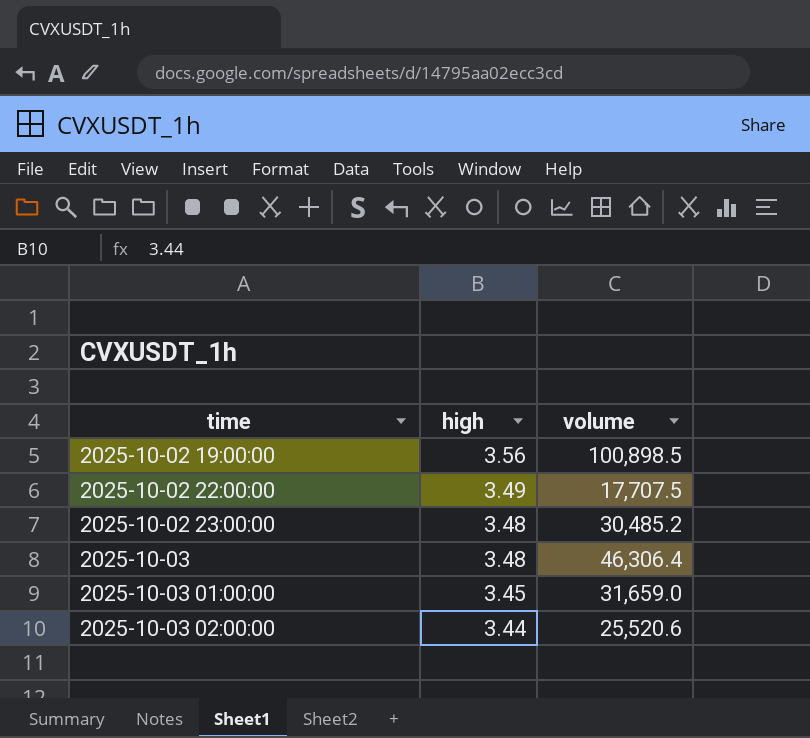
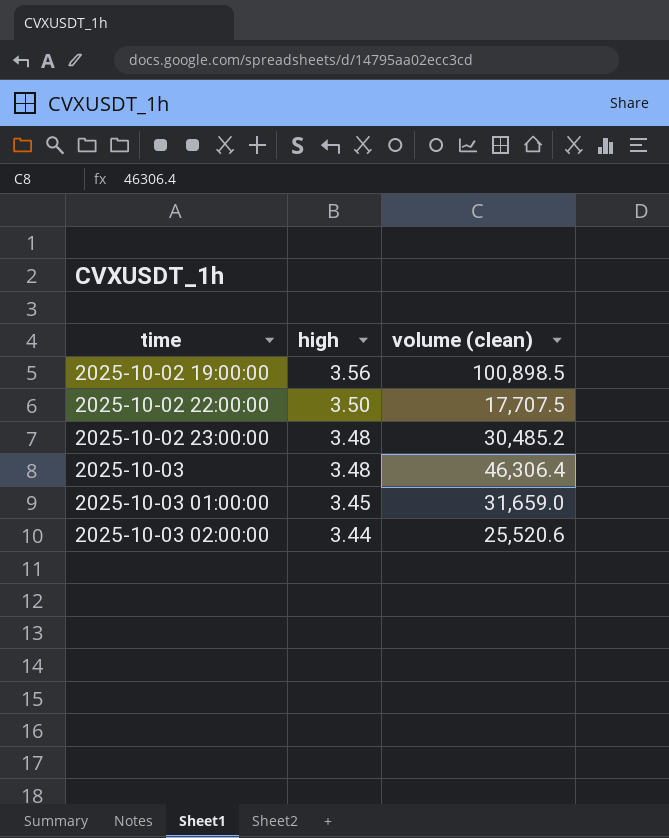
column name: volume -> volume (clean)
2025-10-02 22:00:00 | high: 3.49 -> 3.50

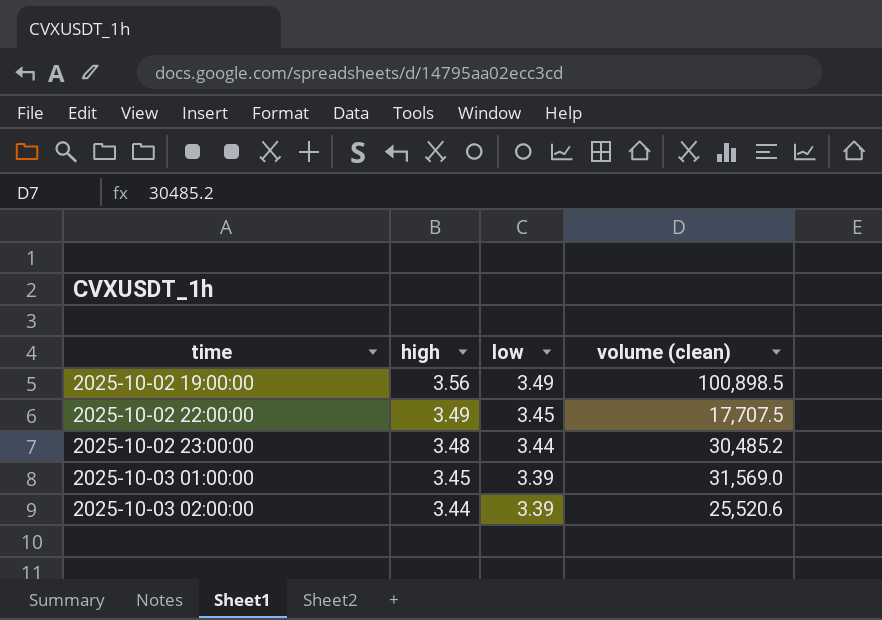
column low | position: none -> 3
row 2025-10-03: 3.48 | 46,306.4 -> none
2025-10-02 22:00:00 | high: 3.50 -> 3.49
2025-10-03 01:00:00 | volume (clean): 31,659.0 -> 31,569.0

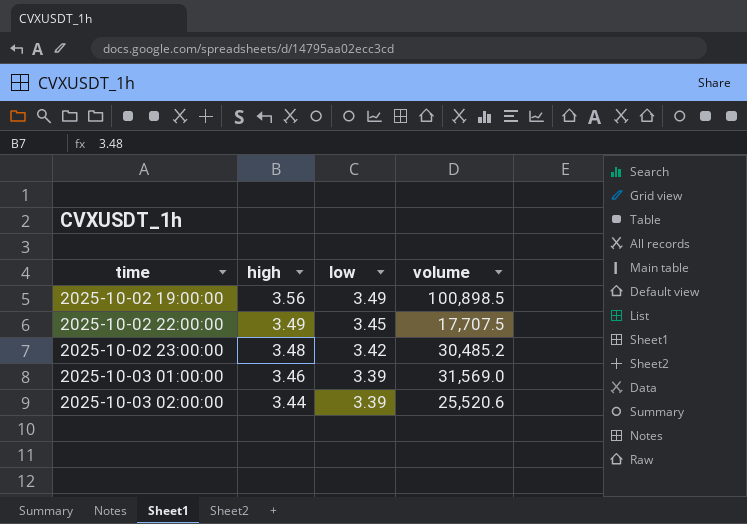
column name: volume (clean) -> volume
2025-10-02 23:00:00 | low: 3.44 -> 3.42
2025-10-03 01:00:00 | high: 3.45 -> 3.46

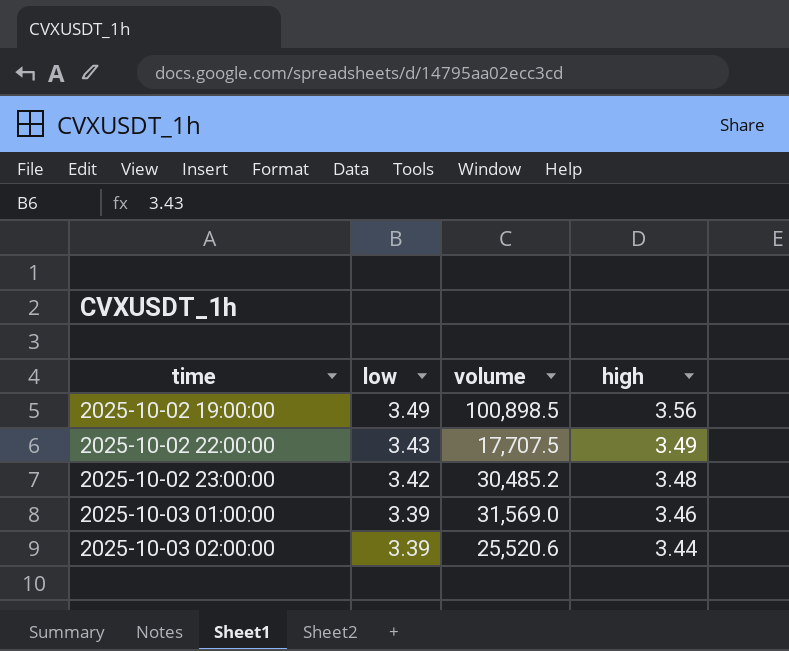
column high | position: 2 -> 4
2025-10-02 22:00:00 | low: 3.45 -> 3.43

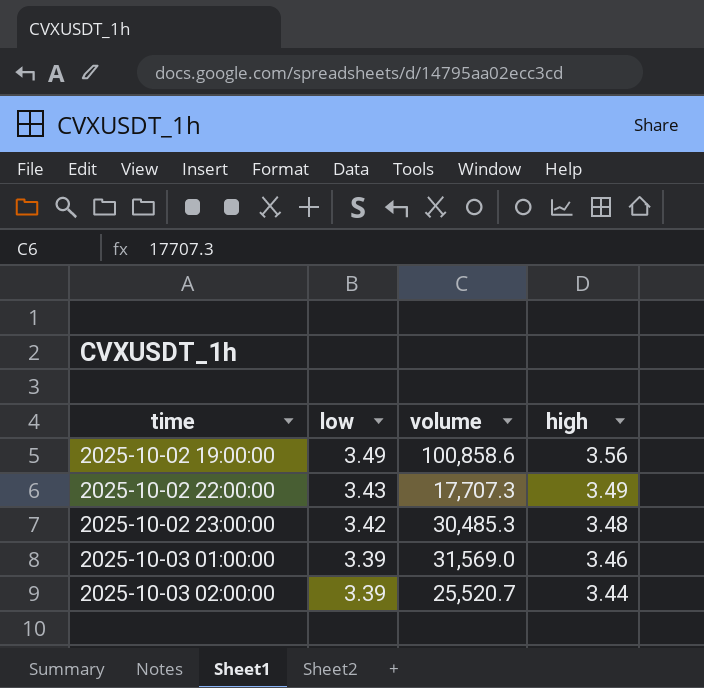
2025-10-02 19:00:00 | volume: 100,898.5 -> 100,858.6
2025-10-02 22:00:00 | volume: 17,707.5 -> 17,707.3
2025-10-02 23:00:00 | volume: 30,485.2 -> 30,485.3
2025-10-03 02:00:00 | volume: 25,520.6 -> 25,520.7

